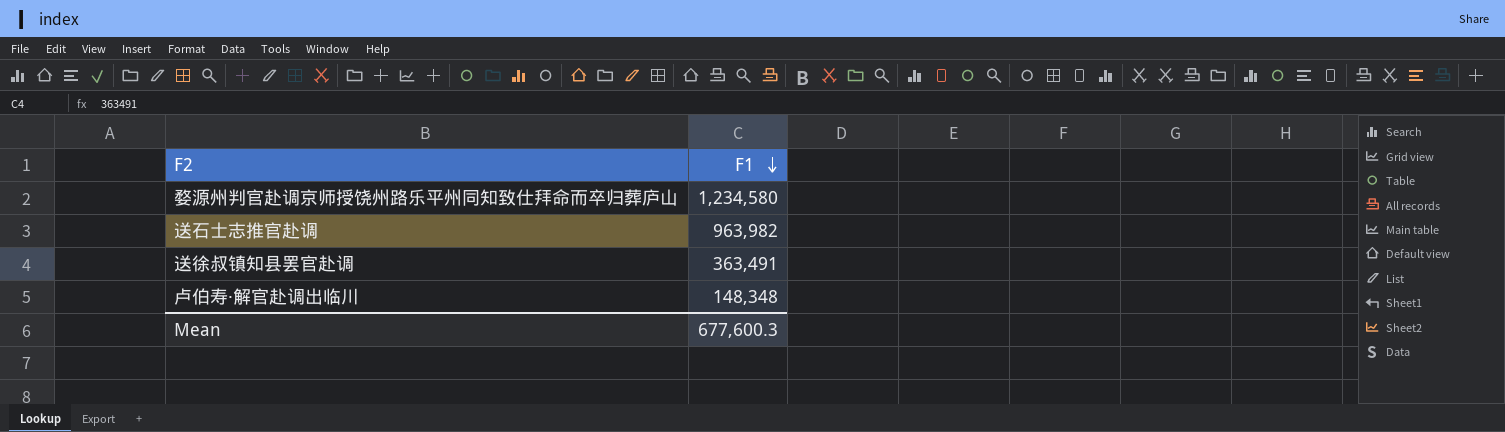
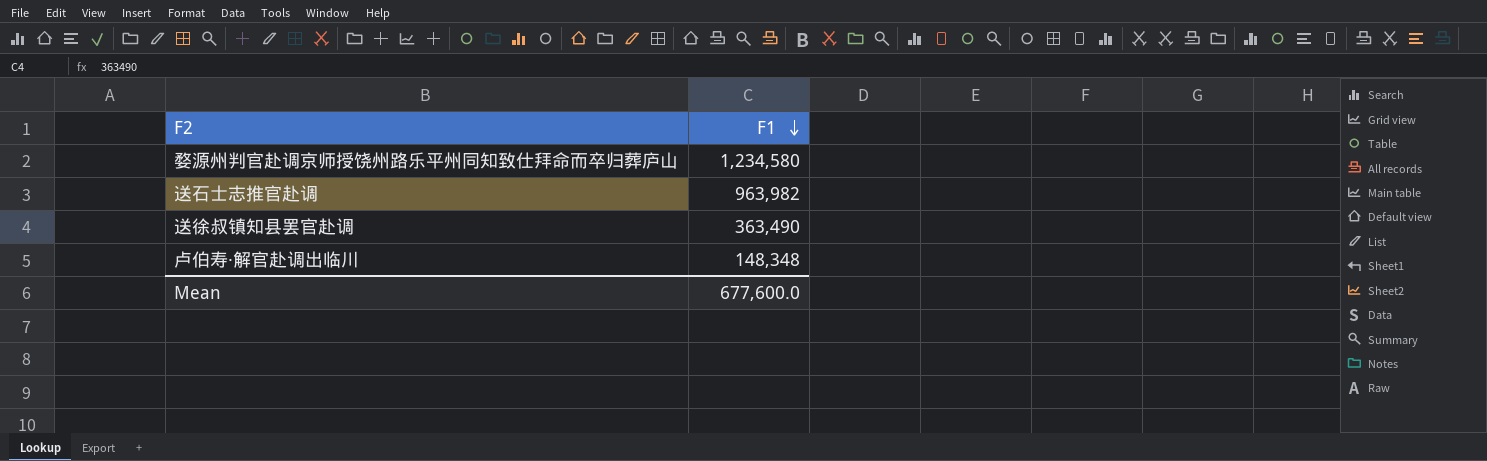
送徐叔镇知县罢官赴调 | F1: 363,491 -> 363,490
Mean | F1: 677,600.3 -> 677,600.0

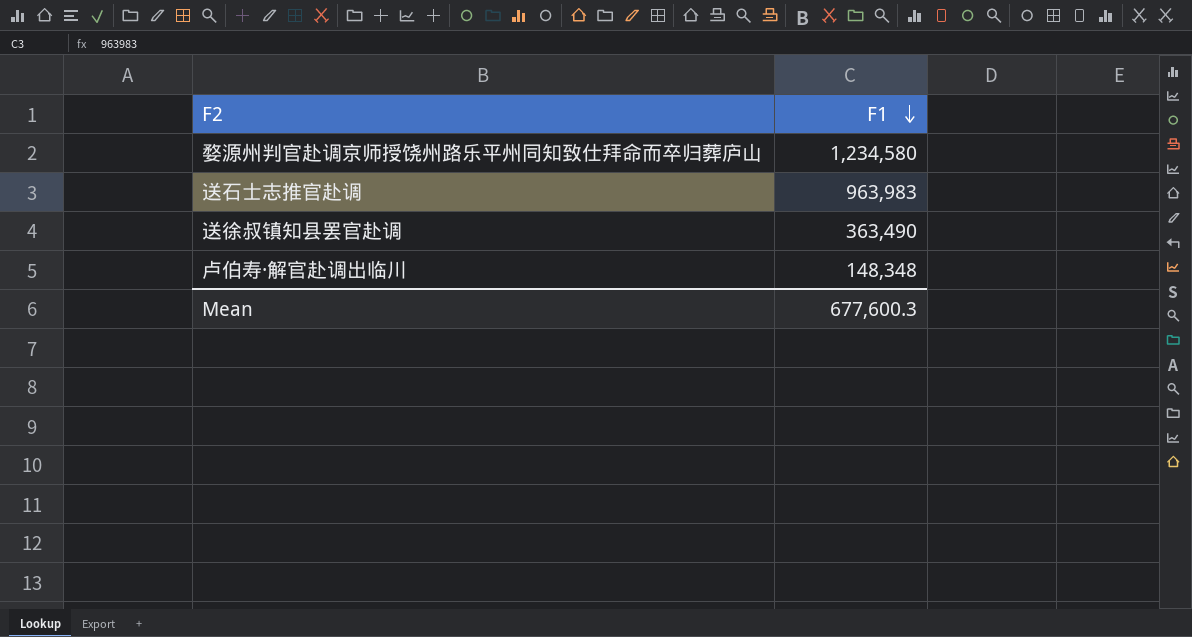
送石士志推官赴调 | F1: 963,982 -> 963,983
Mean | F1: 677,600.0 -> 677,600.3

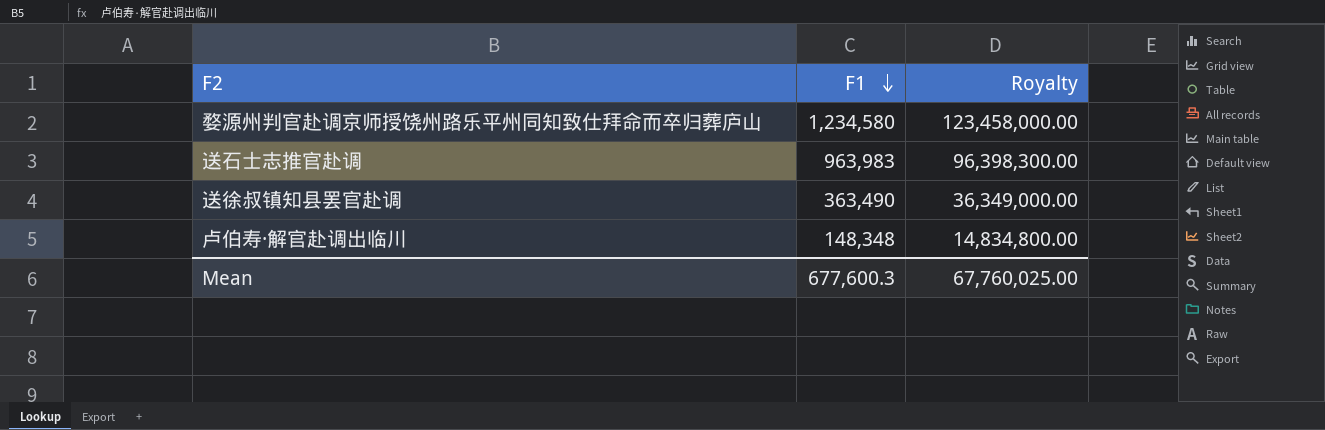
column Royalty | formula: none -> [F1] * 100

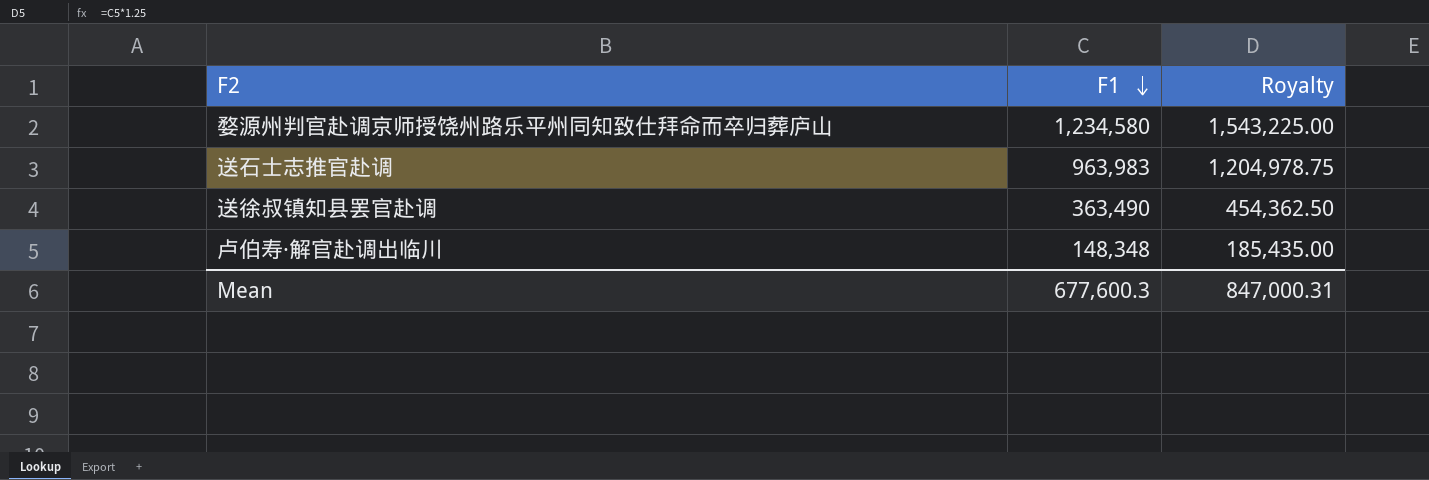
column Royalty | formula: [F1] * 100 -> [F1] * 1.25
Mean | Royalty: 67,760,025.00 -> 847,000.31

